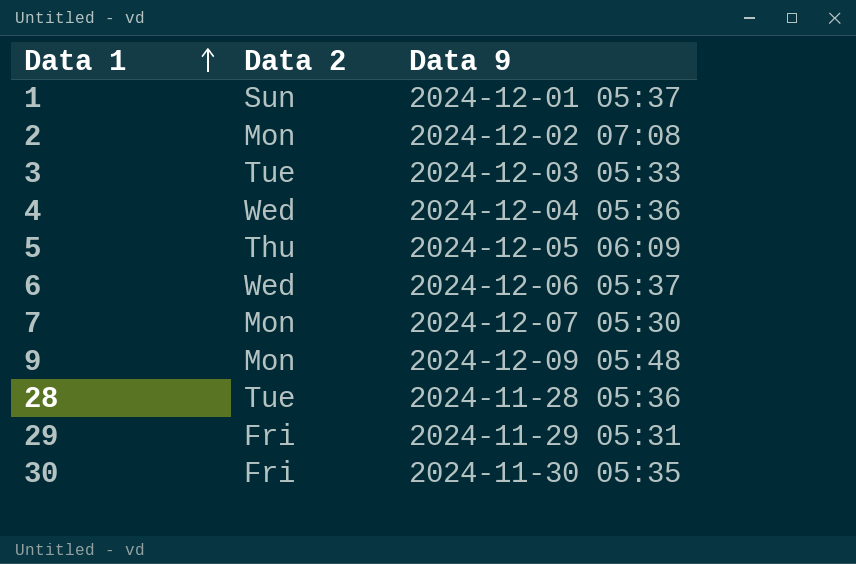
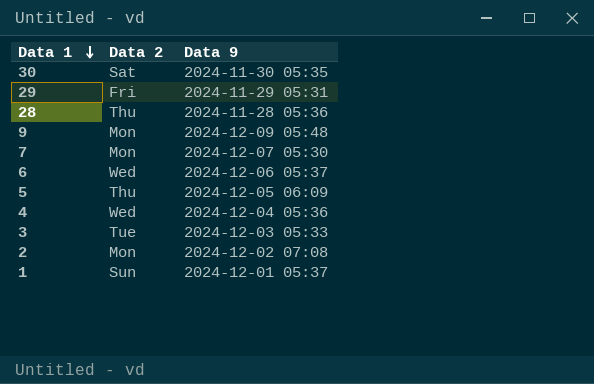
row order: Data 1 ascending -> Data 1 descending
30 | Data 2: Fri -> Sat
28 | Data 2: Tue -> Thu

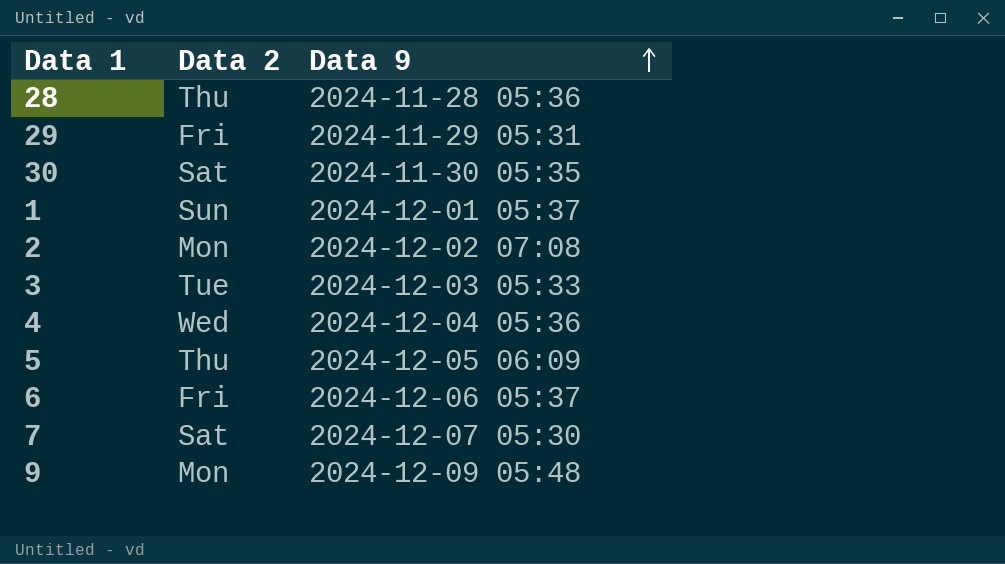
row order: Data 1 descending -> Data 9 ascending
6 | Data 2: Wed -> Fri
7 | Data 2: Mon -> Sat

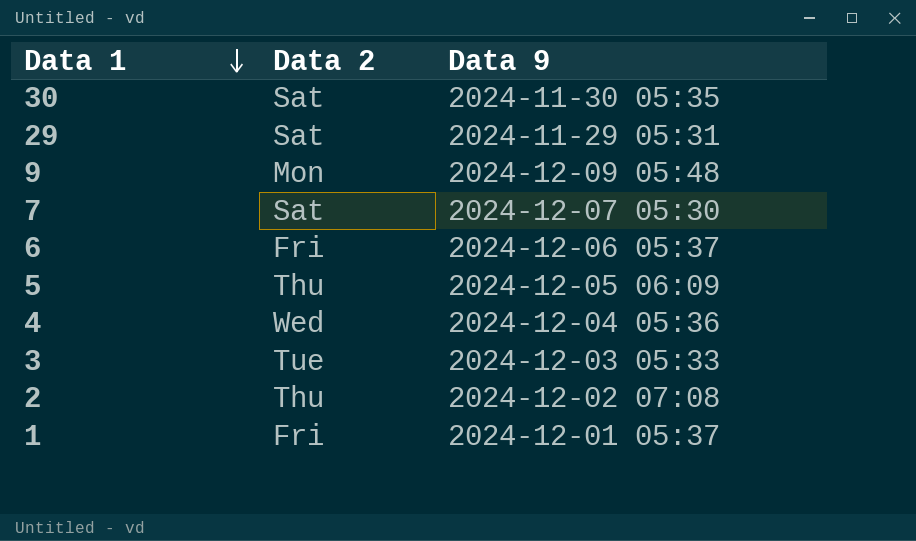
row order: Data 9 ascending -> Data 1 descending
row 28: Thu | 2024-11-28 05:36 -> none
29 | Data 2: Fri -> Sat
2 | Data 2: Mon -> Thu
1 | Data 2: Sun -> Fri

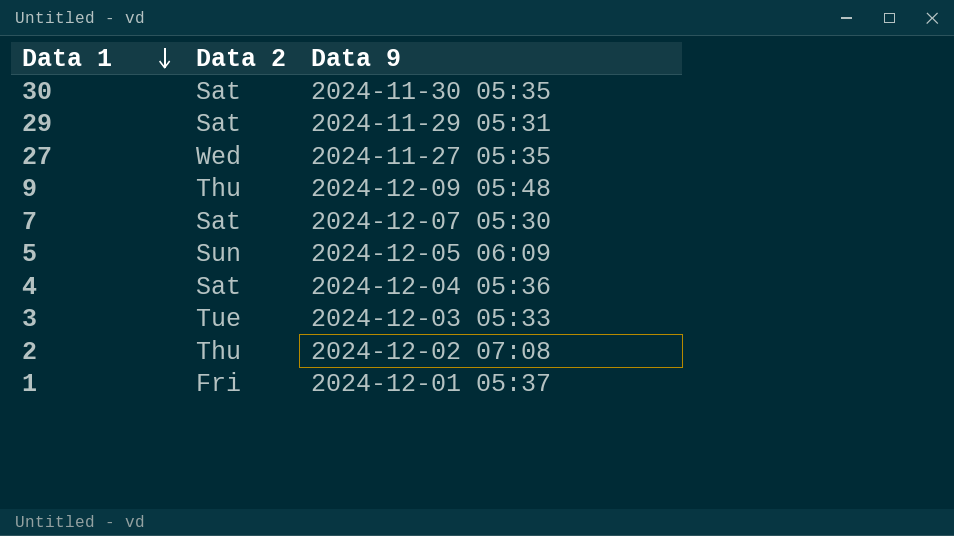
row 6: Fri | 2024-12-06 05:37 -> none
row 27: none -> Wed | 2024-11-27 05:35
9 | Data 2: Mon -> Thu
5 | Data 2: Thu -> Sun
4 | Data 2: Wed -> Sat

